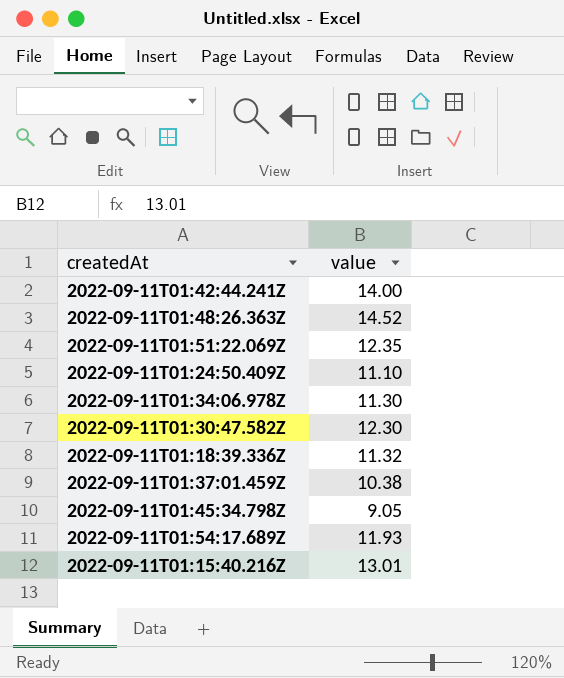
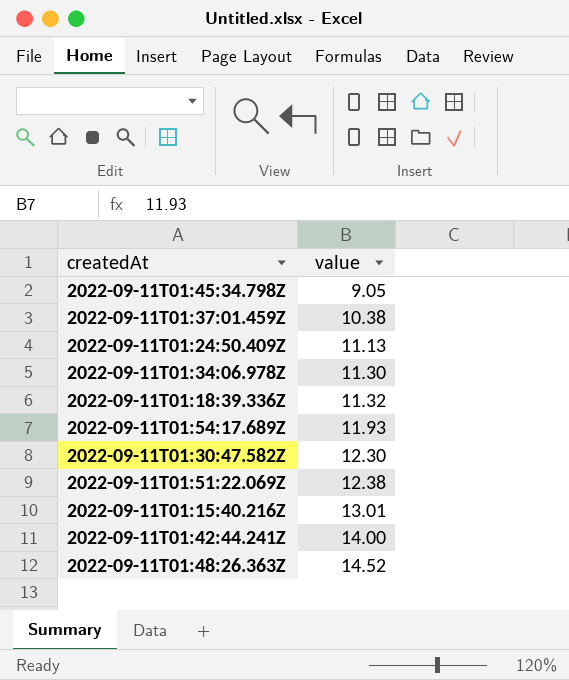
row order: none -> value ascending
2022-09-11T01:24:50.409Z | value: 11.10 -> 11.13
2022-09-11T01:51:22.069Z | value: 12.35 -> 12.38

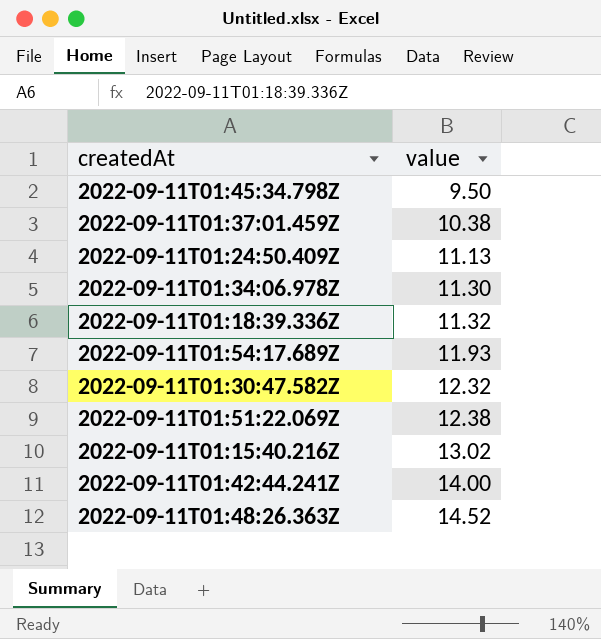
2022-09-11T01:45:34.798Z | value: 9.05 -> 9.50
2022-09-11T01:30:47.582Z | value: 12.30 -> 12.32
2022-09-11T01:15:40.216Z | value: 13.01 -> 13.02

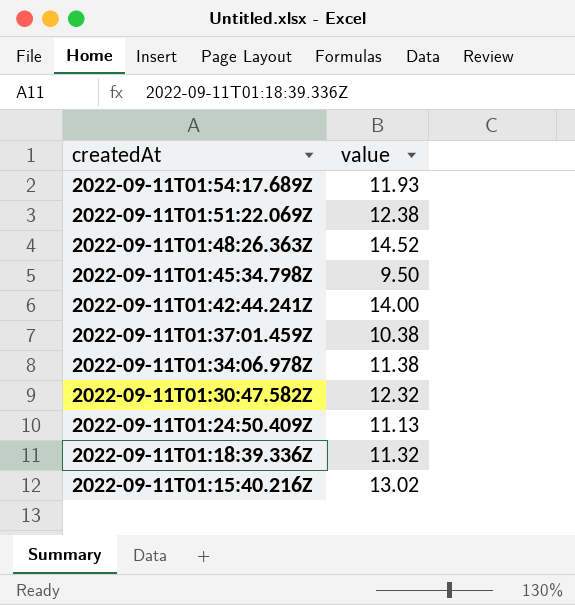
row order: value ascending -> createdAt descending
2022-09-11T01:34:06.978Z | value: 11.30 -> 11.38

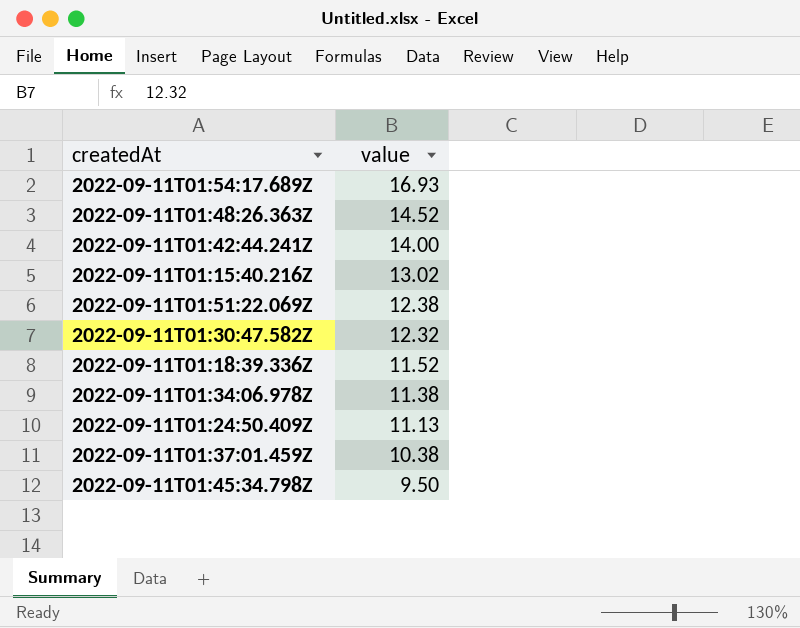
row order: createdAt descending -> value descending
2022-09-11T01:54:17.689Z | value: 11.93 -> 16.93
2022-09-11T01:18:39.336Z | value: 11.32 -> 11.52

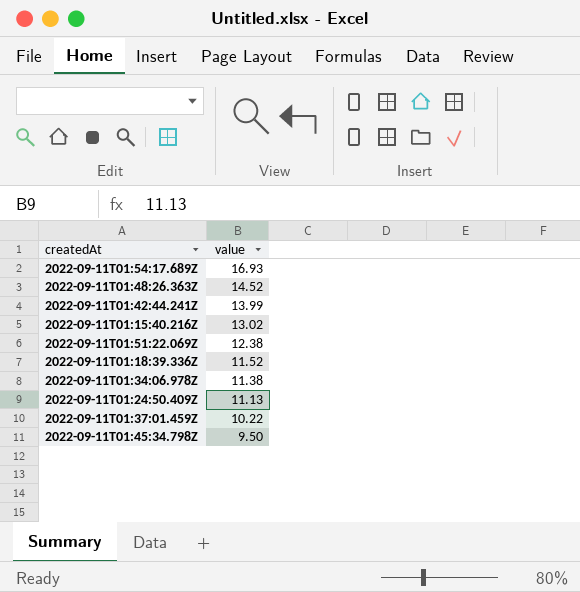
row 2022-09-11T01:30:47.582Z: 12.32 -> none
2022-09-11T01:42:44.241Z | value: 14.00 -> 13.99
2022-09-11T01:37:01.459Z | value: 10.38 -> 10.22

